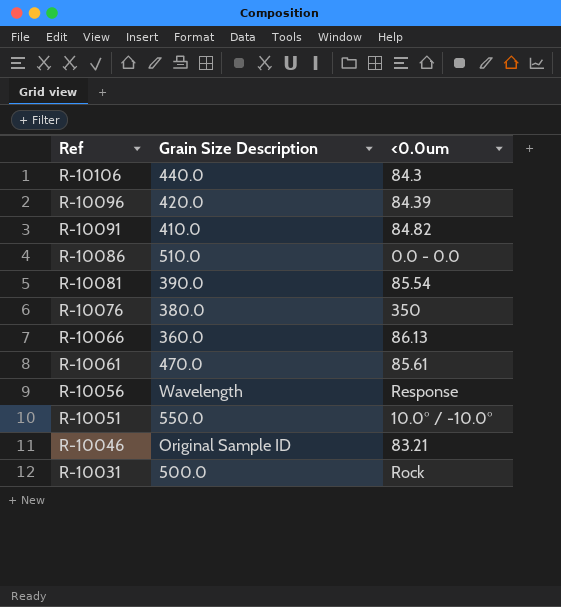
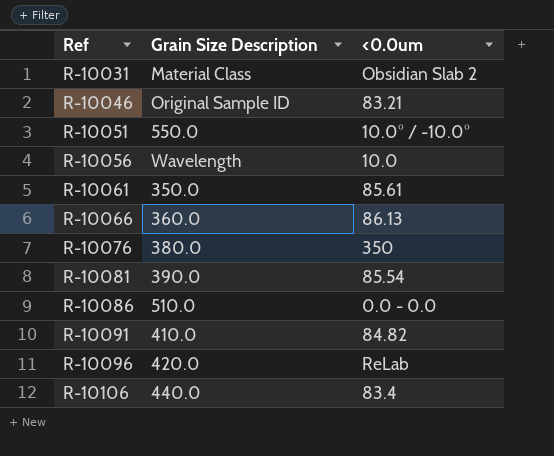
row order: Ref descending -> Ref ascending
R-10031 | Grain Size Description: 500.0 -> Material Class
R-10031 | <0.0um: Rock -> Obsidian Slab 2
R-10056 | <0.0um: Response -> 10.0
R-10061 | Grain Size Description: 470.0 -> 350.0
R-10096 | <0.0um: 84.39 -> ReLab
R-10106 | <0.0um: 84.3 -> 83.4

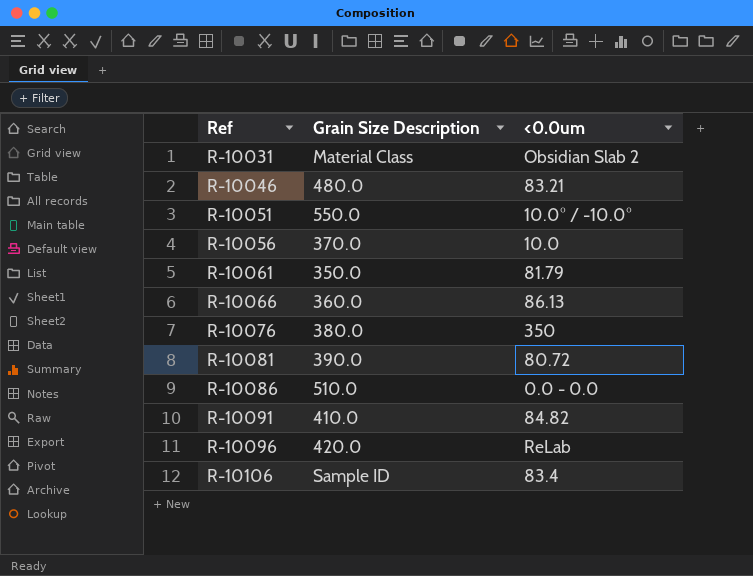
R-10046 | Grain Size Description: Original Sample ID -> 480.0
R-10056 | Grain Size Description: Wavelength -> 370.0
R-10061 | <0.0um: 85.61 -> 81.79
R-10081 | <0.0um: 85.54 -> 80.72
R-10106 | Grain Size Description: 440.0 -> Sample ID

